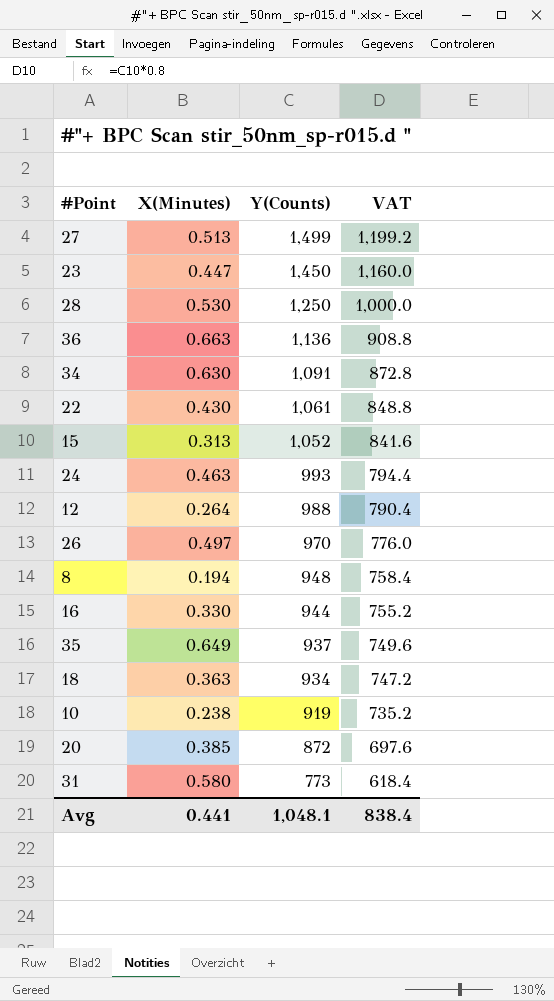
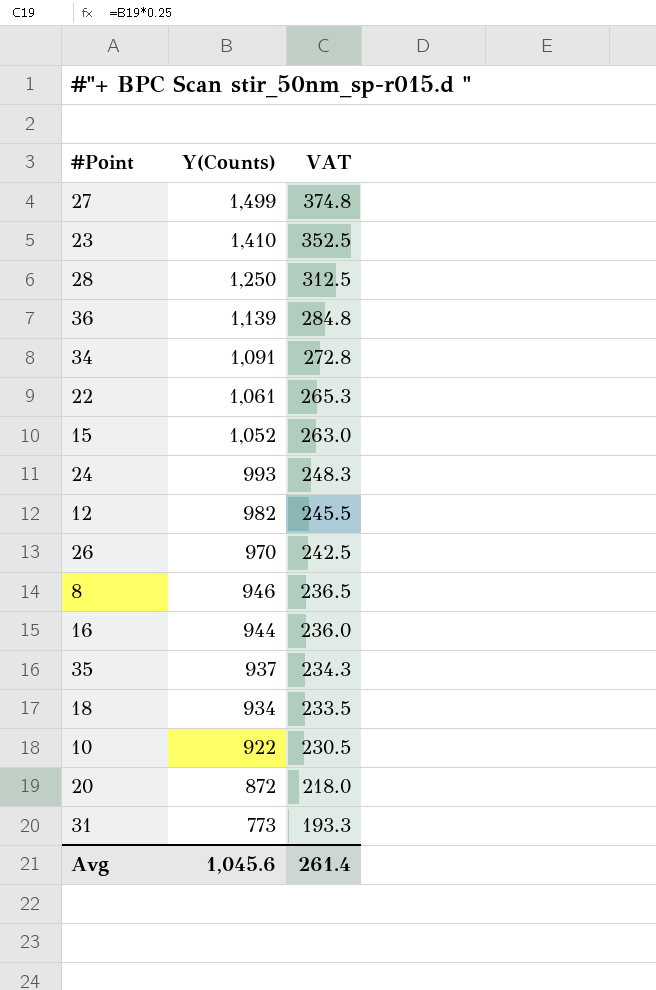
column X(Minutes) | position: 2 -> none
column VAT | formula: [Y(Counts)] * 0.8 -> [Y(Counts)] * 0.25
23 | Y(Counts): 1,450 -> 1,410
36 | Y(Counts): 1,136 -> 1,139
12 | Y(Counts): 988 -> 982
8 | Y(Counts): 948 -> 946
10 | Y(Counts): 919 -> 922
Avg | Y(Counts): 1,048.1 -> 1,045.6
Avg | VAT: 838.4 -> 261.4

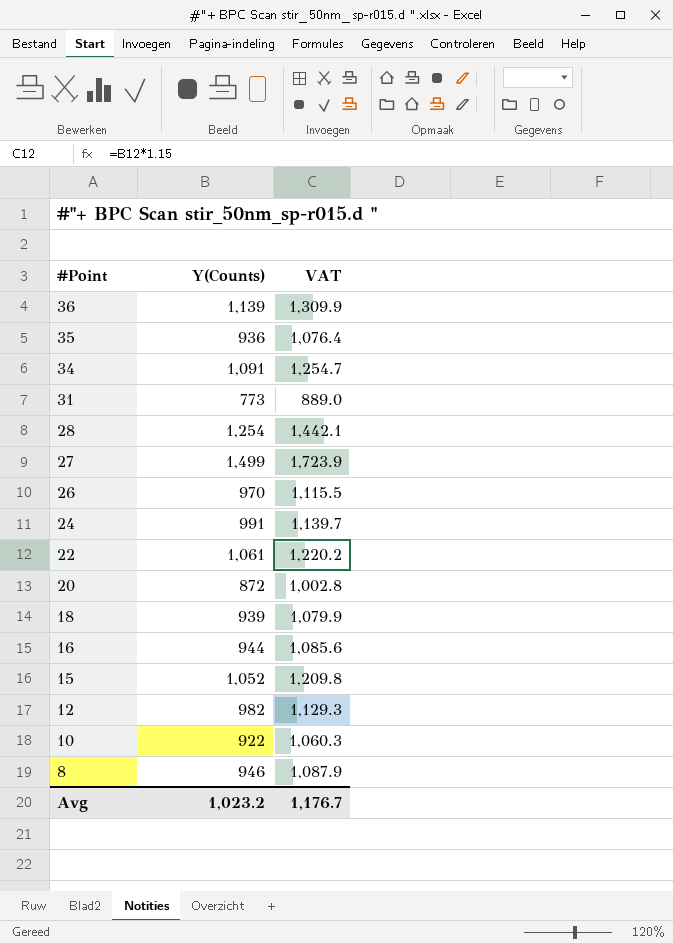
row order: Y(Counts) descending -> #Point descending
column VAT | formula: [Y(Counts)] * 0.25 -> [Y(Counts)] * 1.15
row 23: 1,410 | 352.5 -> none
35 | Y(Counts): 937 -> 936
28 | Y(Counts): 1,250 -> 1,254
24 | Y(Counts): 993 -> 991
18 | Y(Counts): 934 -> 939
Avg | Y(Counts): 1,045.6 -> 1,023.2
Avg | VAT: 261.4 -> 1,176.7

